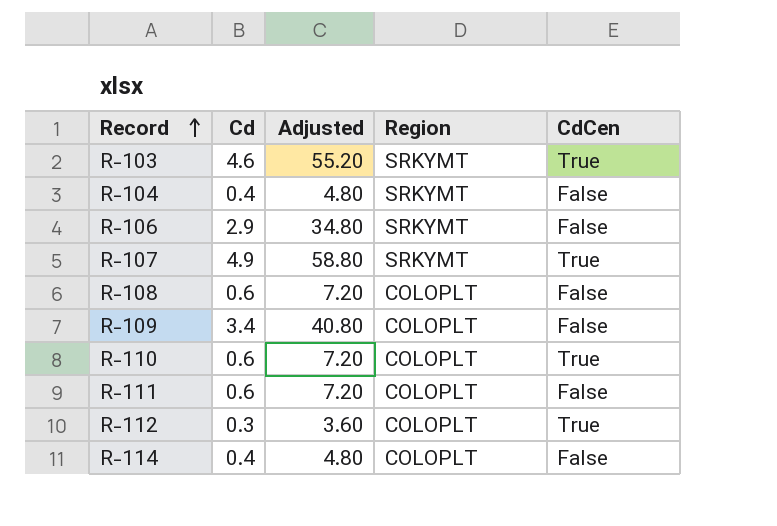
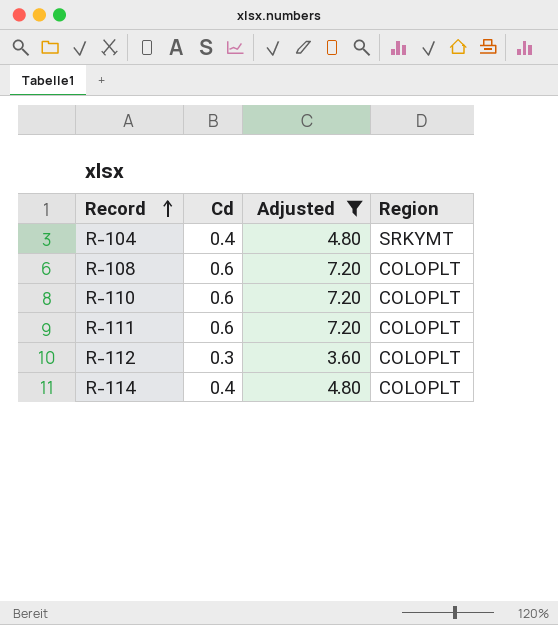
filter: none -> Adjusted <= 7.20
column CdCen | position: 5 -> none

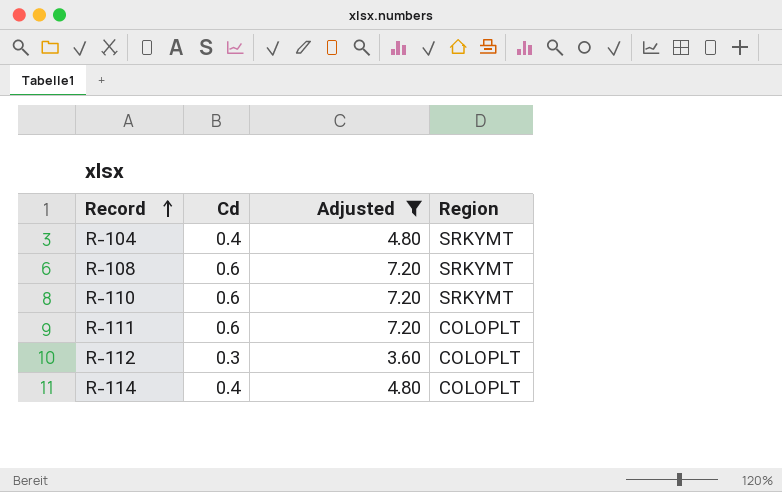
R-108 | Region: COLOPLT -> SRKYMT
R-110 | Region: COLOPLT -> SRKYMT

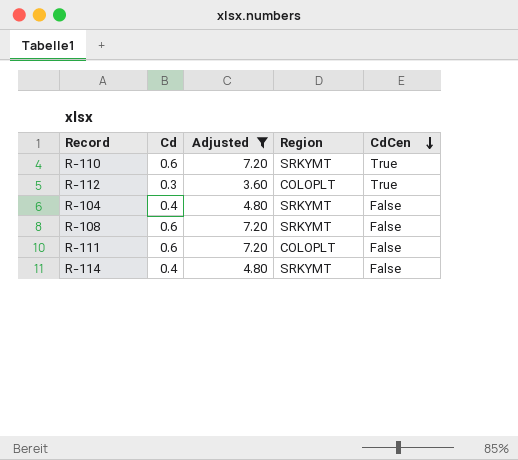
row order: Record ascending -> CdCen descending
column CdCen | position: none -> 5
R-114 | Region: COLOPLT -> SRKYMT

